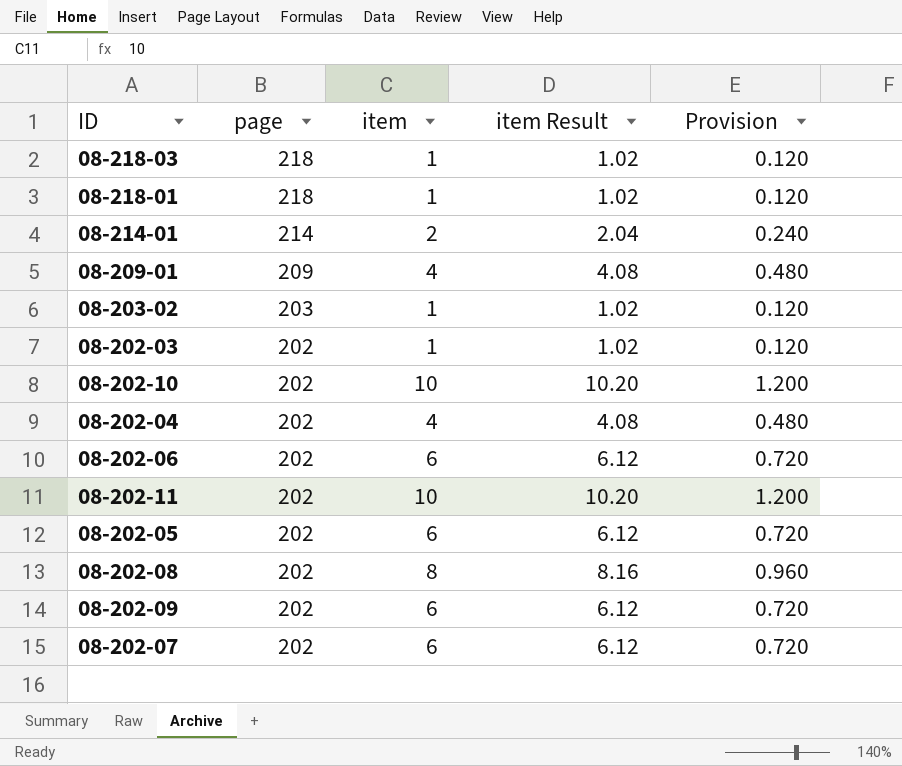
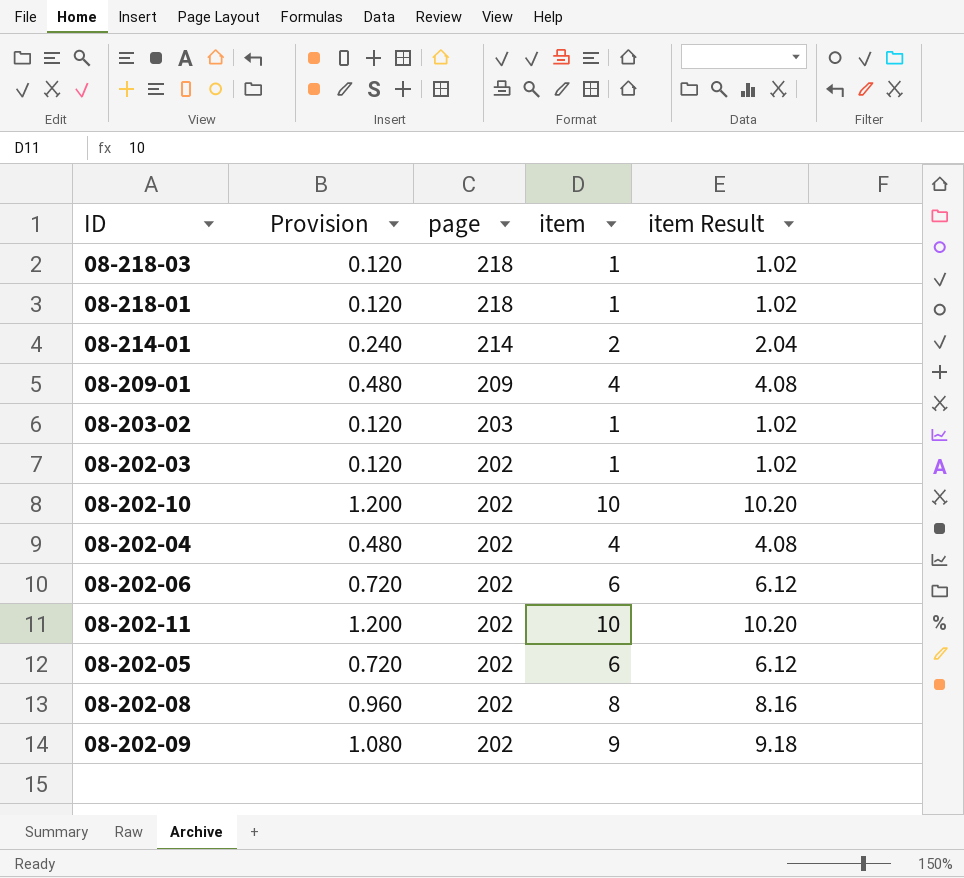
column Provision | position: 5 -> 2
row 08-202-07: 202 | 6 | 6.12 | 0.720 -> none
08-202-09 | Provision: 0.720 -> 1.080
08-202-09 | item: 6 -> 9
08-202-09 | item Result: 6.12 -> 9.18

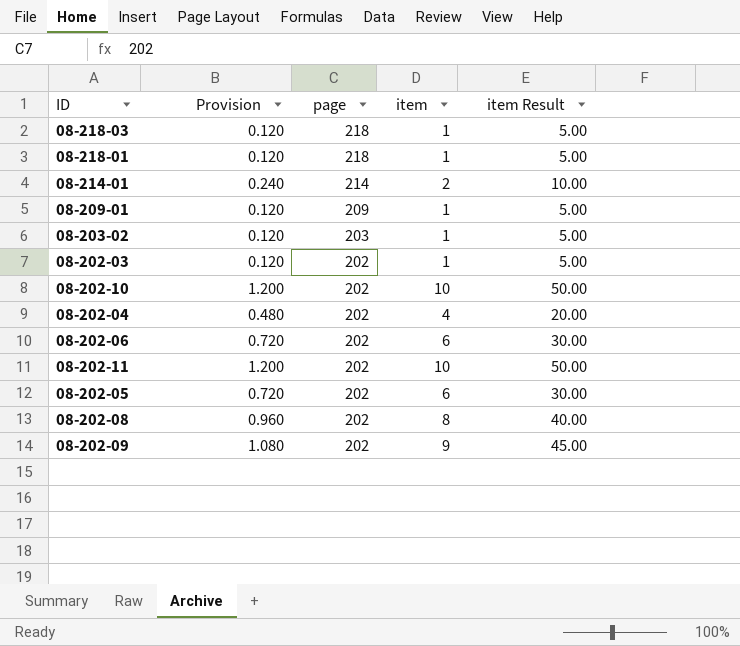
column item Result | formula: [item] * 1.02 -> [item] * 5
08-209-01 | Provision: 0.480 -> 0.120
08-209-01 | item: 4 -> 1

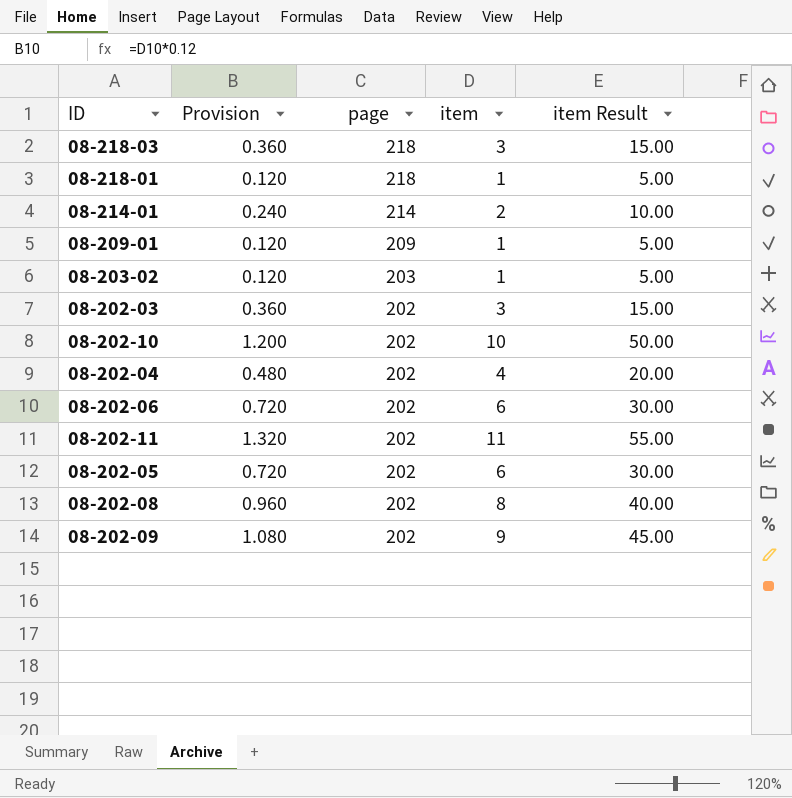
08-218-03 | Provision: 0.120 -> 0.360
08-218-03 | item: 1 -> 3
08-218-03 | item Result: 5.00 -> 15.00
08-202-03 | Provision: 0.120 -> 0.360
08-202-03 | item: 1 -> 3
08-202-03 | item Result: 5.00 -> 15.00
08-202-11 | Provision: 1.200 -> 1.320
08-202-11 | item: 10 -> 11
08-202-11 | item Result: 50.00 -> 55.00

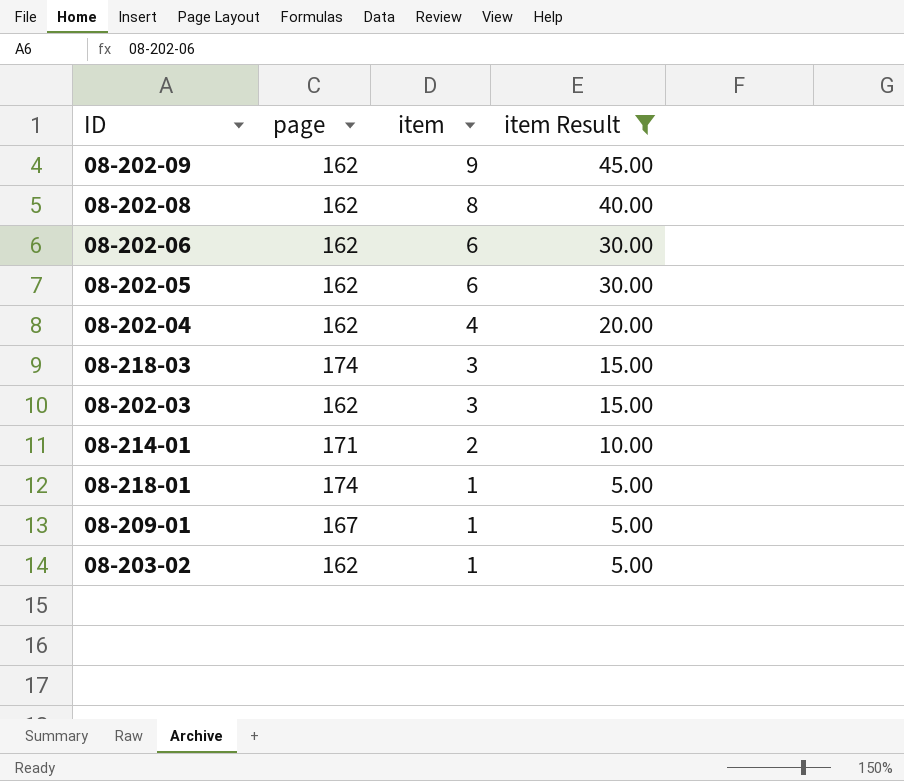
filter: none -> item Result <= 45.00
row order: page descending -> item descending
column Provision | formula: [item] * 0.12 -> none
08-202-09 | page: 202 -> 162
08-202-08 | page: 202 -> 162
08-202-06 | page: 202 -> 162
08-202-05 | page: 202 -> 162
08-202-04 | page: 202 -> 162
08-218-03 | page: 218 -> 174
08-202-03 | page: 202 -> 162
08-214-01 | page: 214 -> 171
08-218-01 | page: 218 -> 174
08-209-01 | page: 209 -> 167
08-203-02 | page: 203 -> 162

